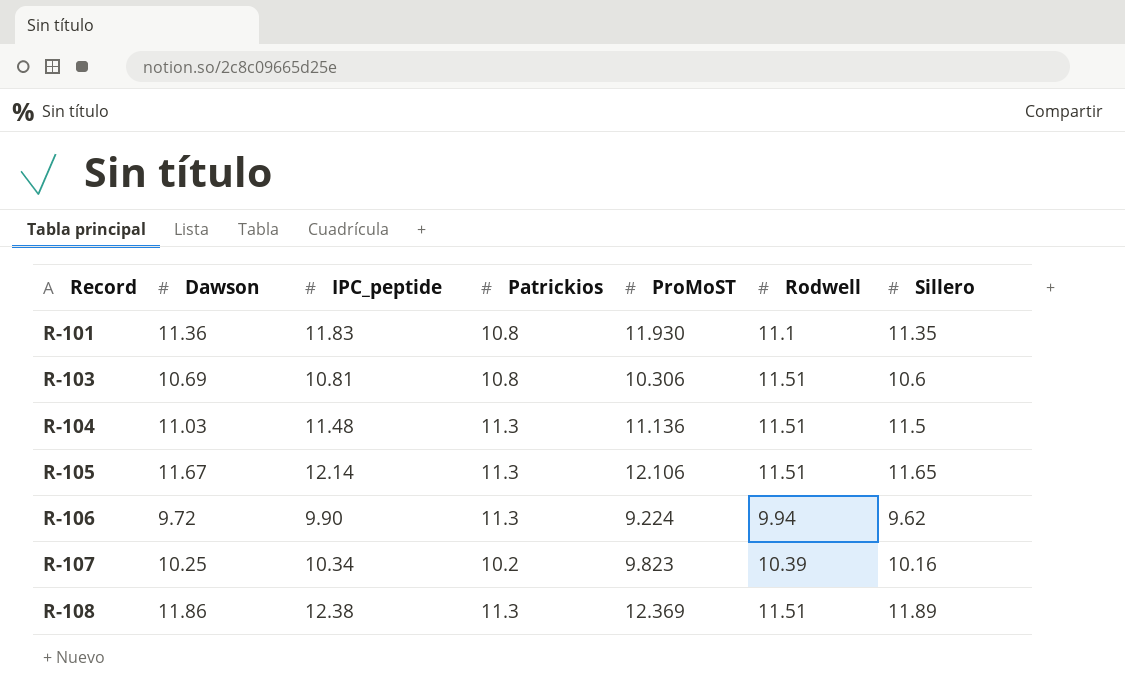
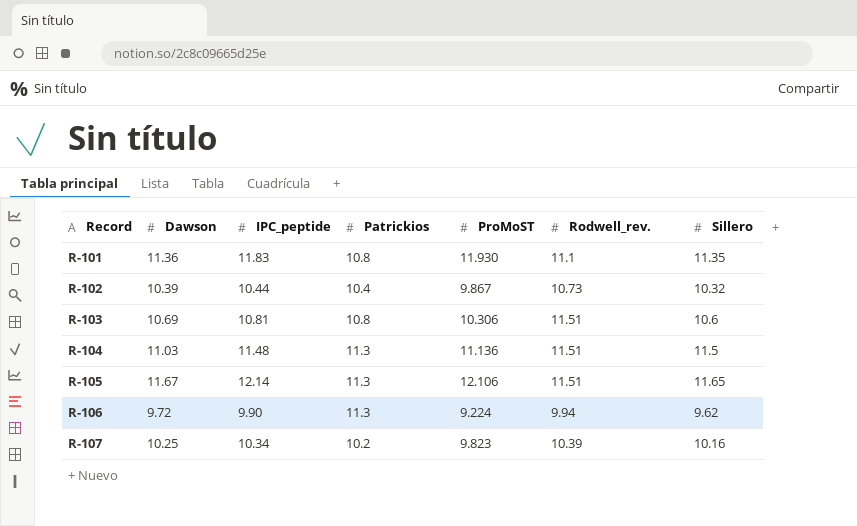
column name: Rodwell -> Rodwell_rev.
row R-108: 11.86 | 12.38 | 11.3 | 12.369 | 11.51 | 11.89 -> none
row R-102: none -> 10.39 | 10.44 | 10.4 | 9.867 | 10.73 | 10.32

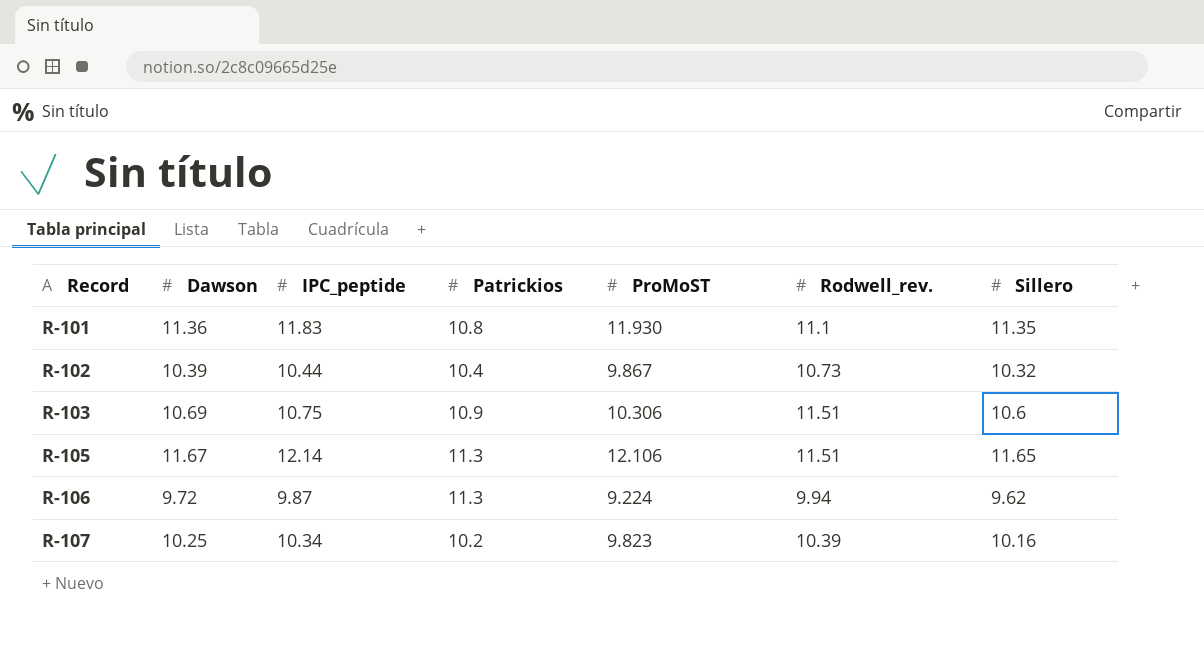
row R-104: 11.03 | 11.48 | 11.3 | 11.136 | 11.51 | 11.5 -> none
R-103 | IPC_peptide: 10.81 -> 10.75
R-103 | Patrickios: 10.8 -> 10.9
R-106 | IPC_peptide: 9.90 -> 9.87

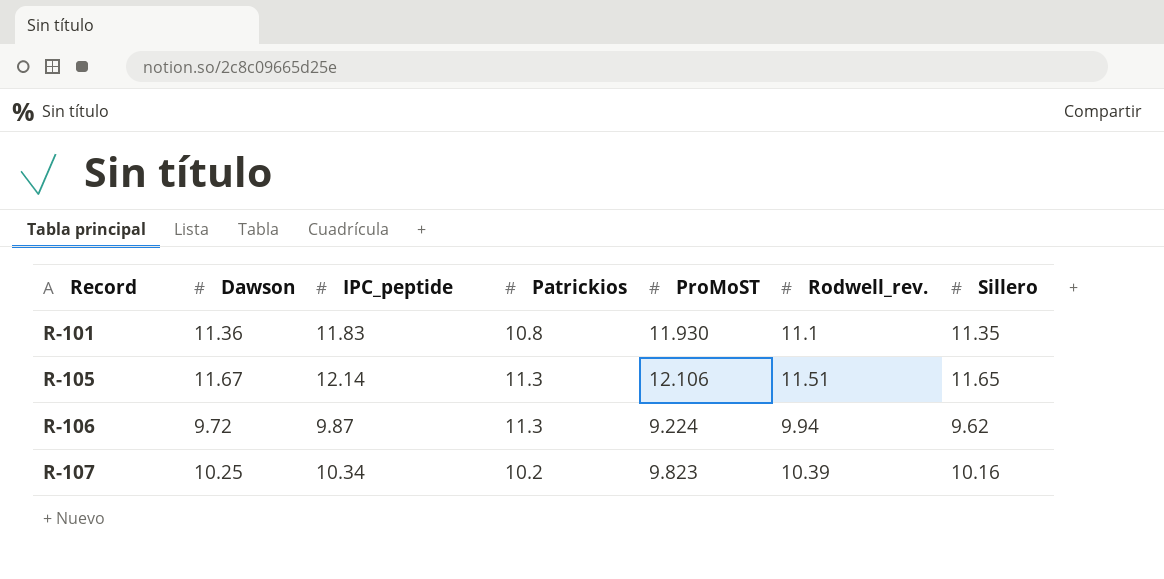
row R-102: 10.39 | 10.44 | 10.4 | 9.867 | 10.73 | 10.32 -> none
row R-103: 10.69 | 10.75 | 10.9 | 10.306 | 11.51 | 10.6 -> none

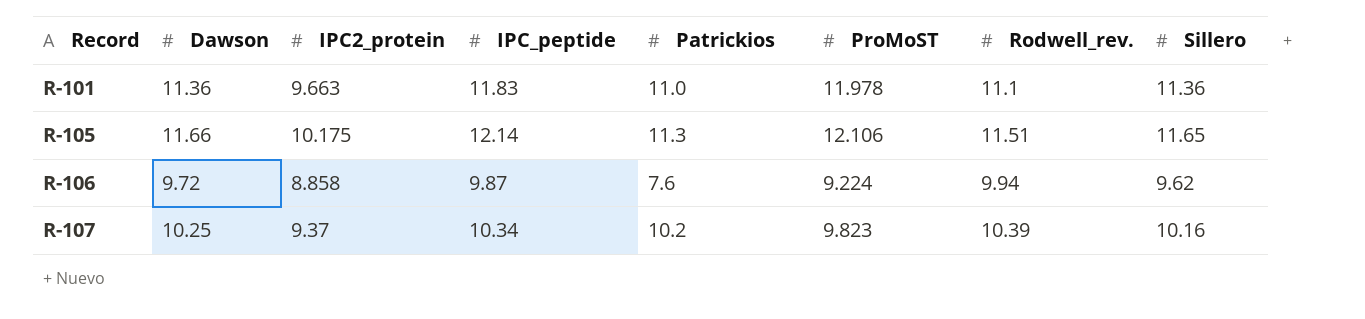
column IPC2_protein | position: none -> 3
R-101 | Patrickios: 10.8 -> 11.0
R-101 | ProMoST: 11.930 -> 11.978
R-101 | Sillero: 11.35 -> 11.36
R-105 | Dawson: 11.67 -> 11.66
R-106 | Patrickios: 11.3 -> 7.6

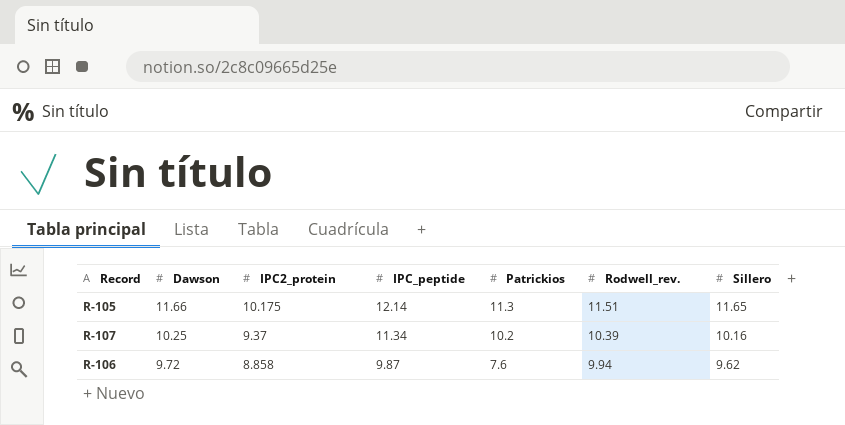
row order: Record ascending -> Dawson descending
column ProMoST | position: 6 -> none
row R-101: 11.36 | 9.663 | 11.83 | 11.0 | 11.978 | 11.1 | 11.36 -> none
R-107 | IPC_peptide: 10.34 -> 11.34

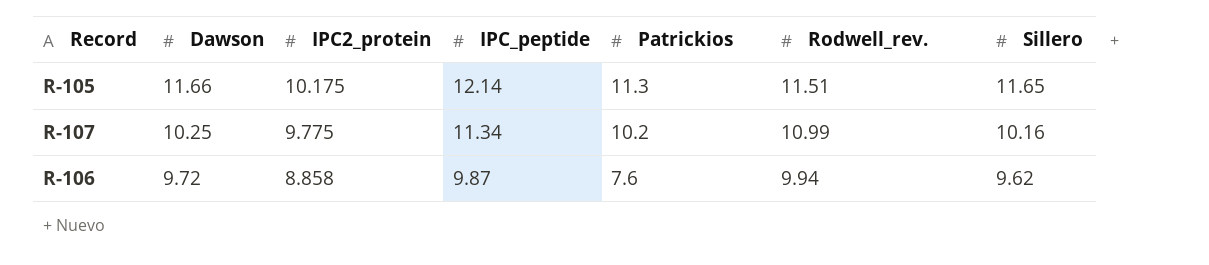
R-107 | IPC2_protein: 9.37 -> 9.775
R-107 | Rodwell_rev.: 10.39 -> 10.99

